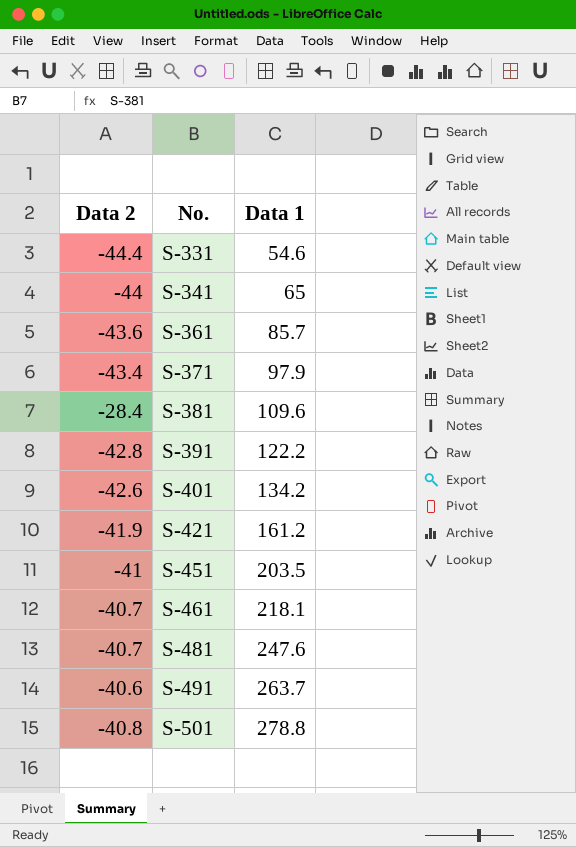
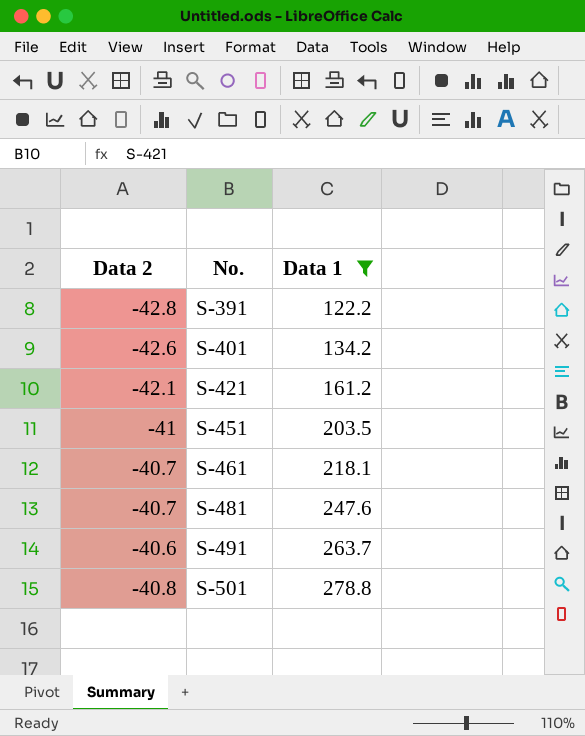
filter: none -> Data 1 >= 122.2
S-421 | Data 2: -41.9 -> -42.1

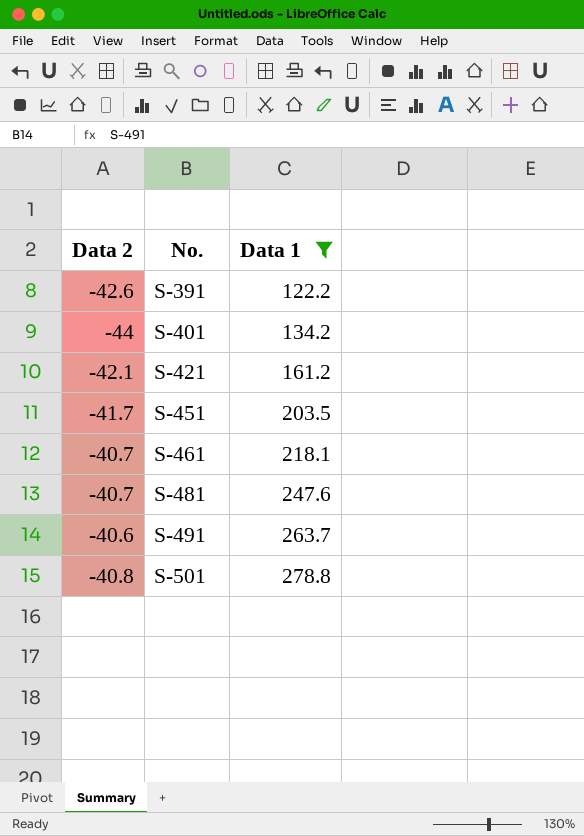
S-391 | Data 2: -42.8 -> -42.6
S-401 | Data 2: -42.6 -> -44
S-451 | Data 2: -41 -> -41.7

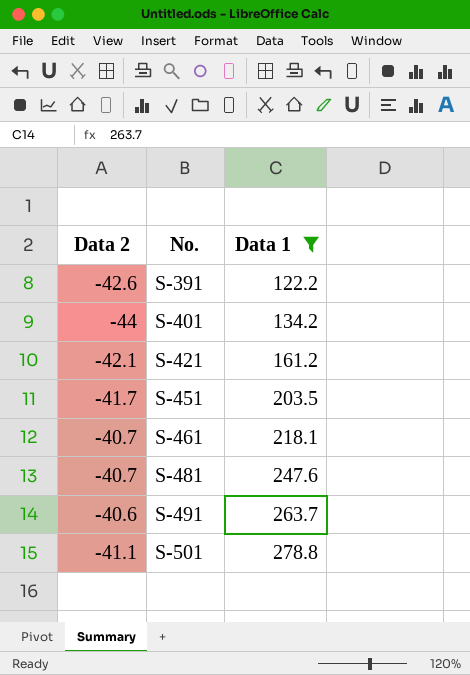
S-501 | Data 2: -40.8 -> -41.1

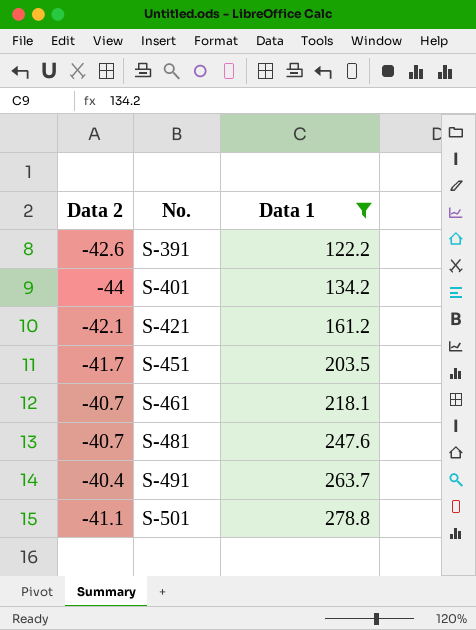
S-491 | Data 2: -40.6 -> -40.4

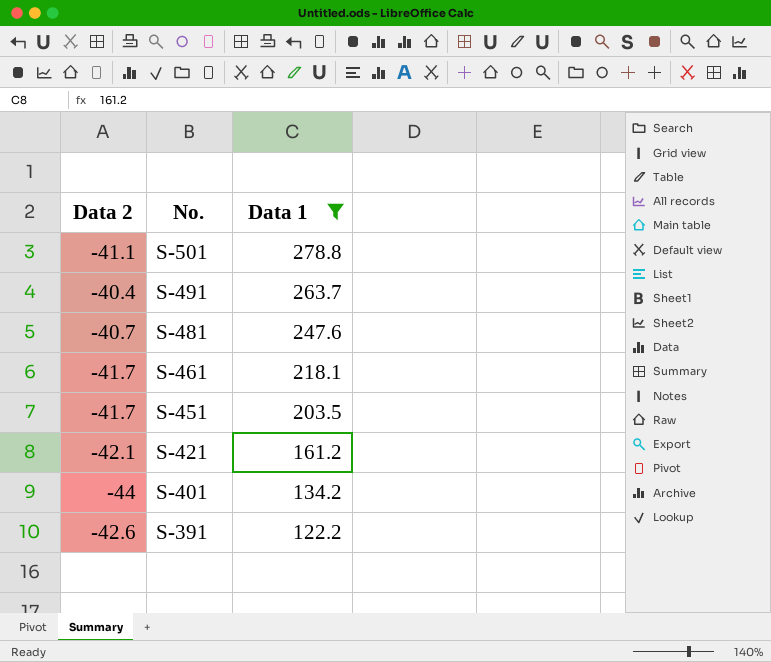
row order: No. ascending -> No. descending
S-461 | Data 2: -40.7 -> -41.7

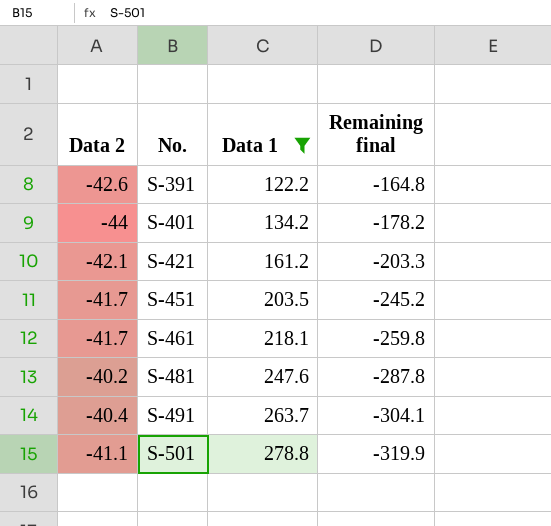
row order: No. descending -> No. ascending
column Remaining final | formula: none -> [Data 2] - [Data 1]
S-481 | Data 2: -40.7 -> -40.2

